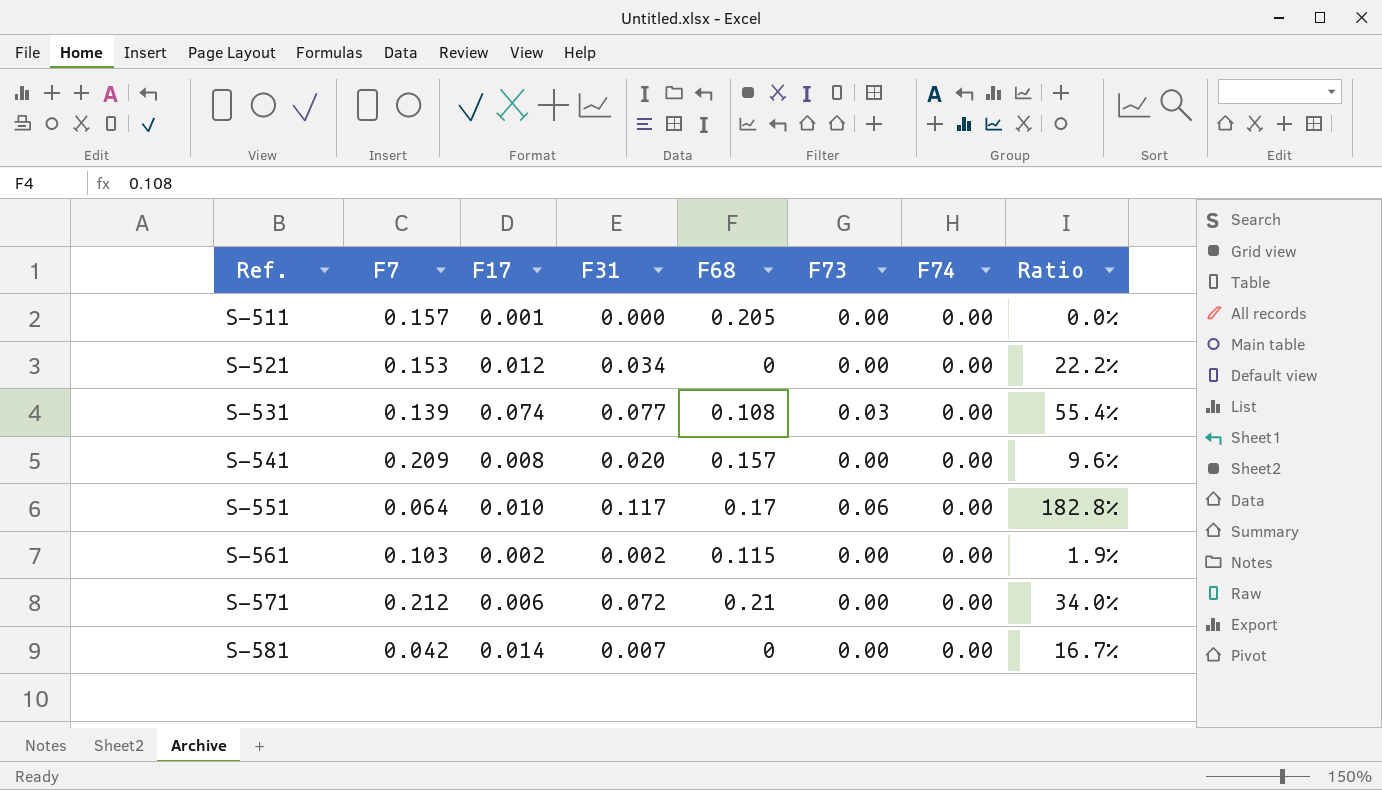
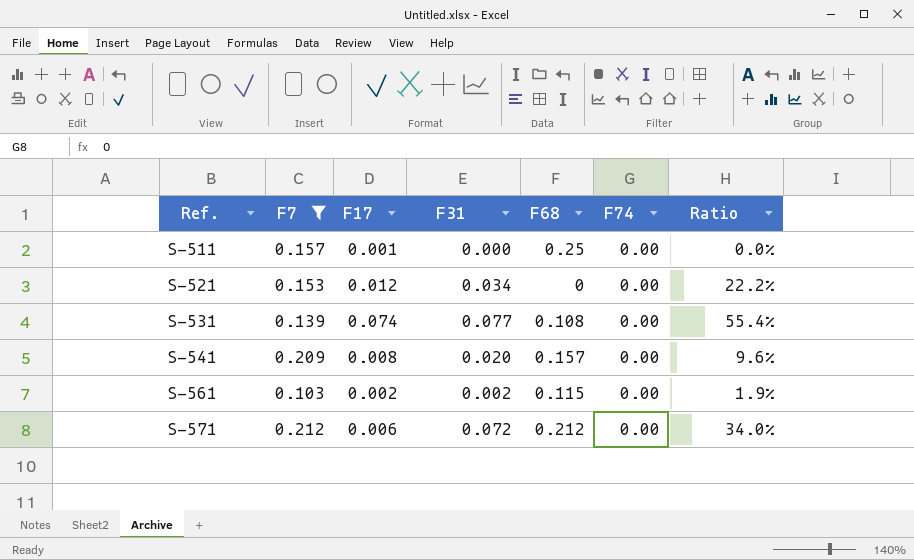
filter: none -> F7 >= 0.103
column F73 | position: 6 -> none
S-511 | F68: 0.205 -> 0.25
S-571 | F68: 0.21 -> 0.212

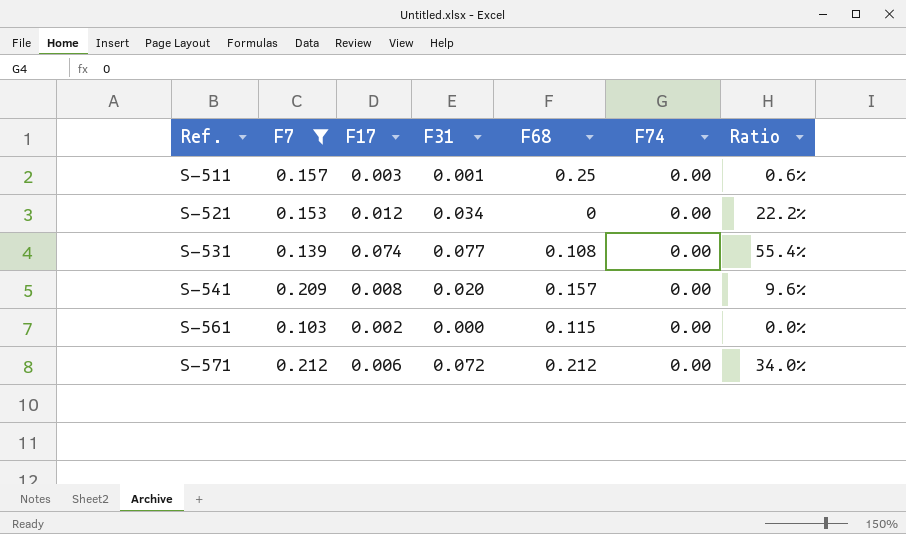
S-511 | F17: 0.001 -> 0.003
S-511 | F31: 0.000 -> 0.001
S-511 | Ratio: 0.0% -> 0.6%
S-561 | F31: 0.002 -> 0.000
S-561 | Ratio: 1.9% -> 0.0%

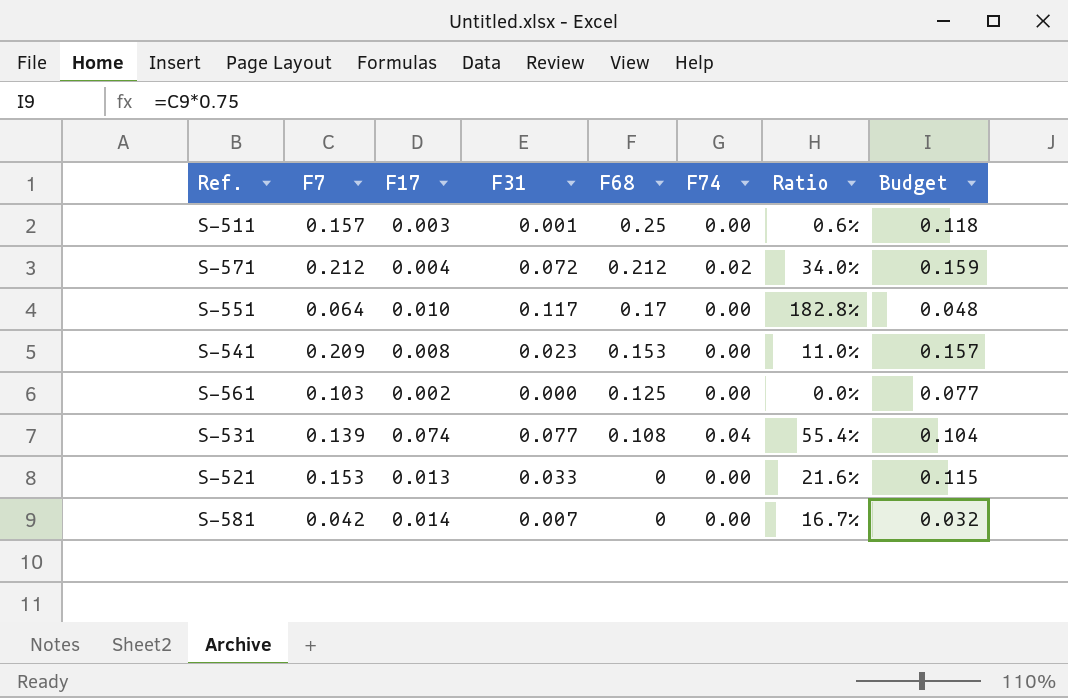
filter: F7 >= 0.103 -> none
row order: Ref. ascending -> F68 descending
column Budget | formula: none -> [F7] * 0.75
S-571 | F17: 0.006 -> 0.004
S-571 | F74: 0.00 -> 0.02
S-541 | F31: 0.020 -> 0.023
S-541 | F68: 0.157 -> 0.153
S-541 | Ratio: 9.6% -> 11.0%
S-561 | F68: 0.115 -> 0.125
S-531 | F74: 0.00 -> 0.04
S-521 | F17: 0.012 -> 0.013
S-521 | F31: 0.034 -> 0.033
S-521 | Ratio: 22.2% -> 21.6%

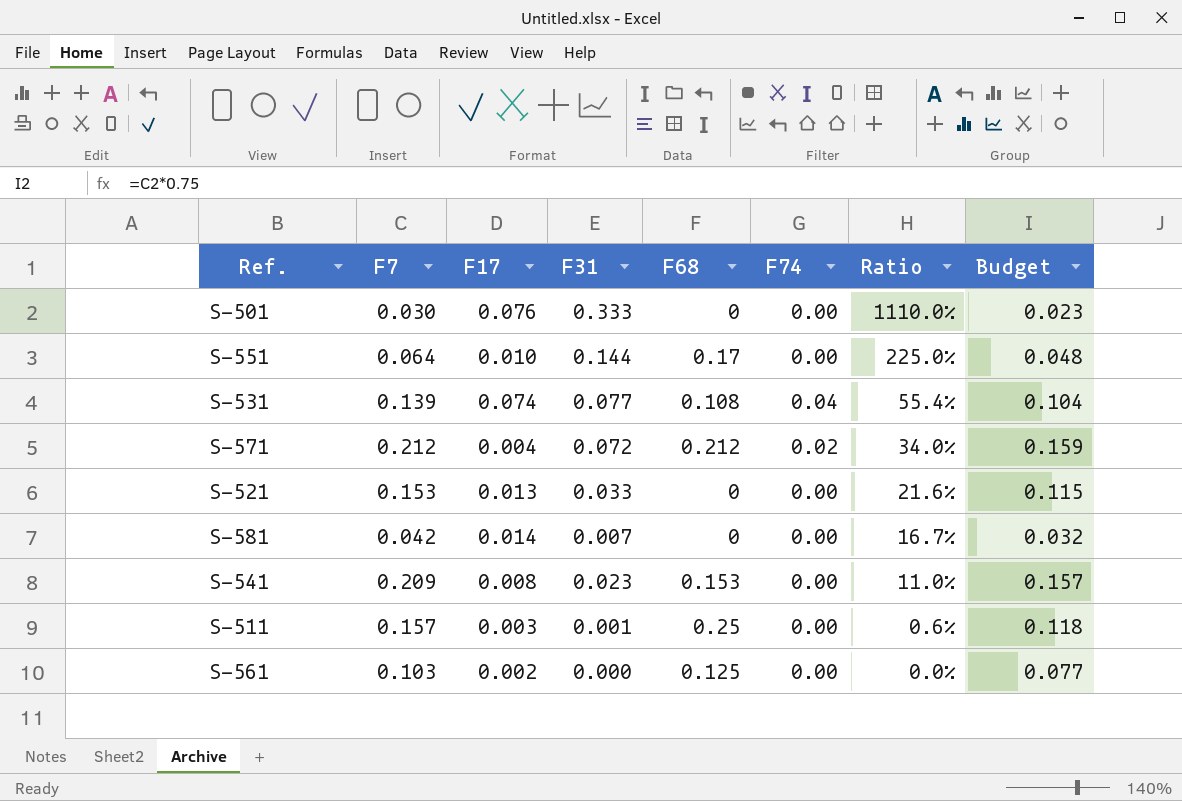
row order: F68 descending -> Ratio descending
row S-501: none -> 0.030 | 0.076 | 0.333 | 0 | 0.00 | 1110.0% | 0.023
S-551 | F31: 0.117 -> 0.144
S-551 | Ratio: 182.8% -> 225.0%

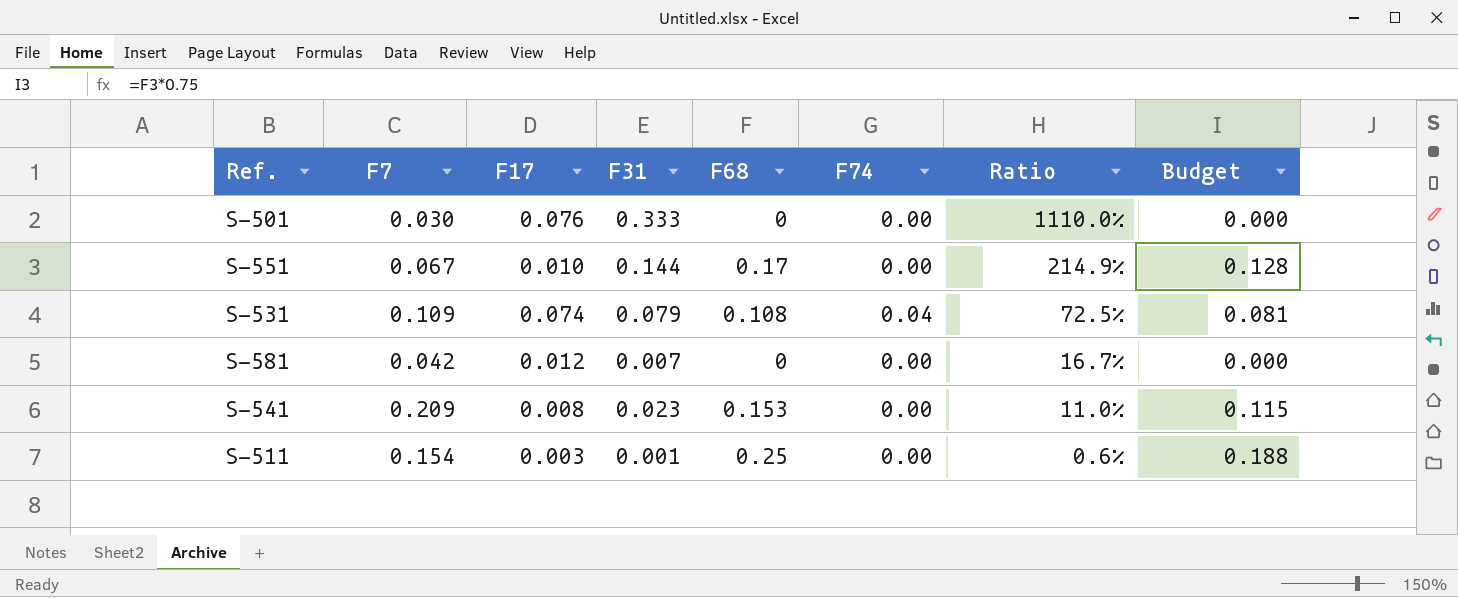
column Budget | formula: [F7] * 0.75 -> [F68] * 0.75
row S-571: 0.212 | 0.004 | 0.072 | 0.212 | 0.02 | 34.0% | 0.159 -> none
row S-521: 0.153 | 0.013 | 0.033 | 0 | 0.00 | 21.6% | 0.115 -> none
row S-561: 0.103 | 0.002 | 0.000 | 0.125 | 0.00 | 0.0% | 0.077 -> none
S-551 | F7: 0.064 -> 0.067
S-551 | Ratio: 225.0% -> 214.9%
S-531 | F7: 0.139 -> 0.109
S-531 | F31: 0.077 -> 0.079
S-531 | Ratio: 55.4% -> 72.5%
S-581 | F17: 0.014 -> 0.012
S-511 | F7: 0.157 -> 0.154

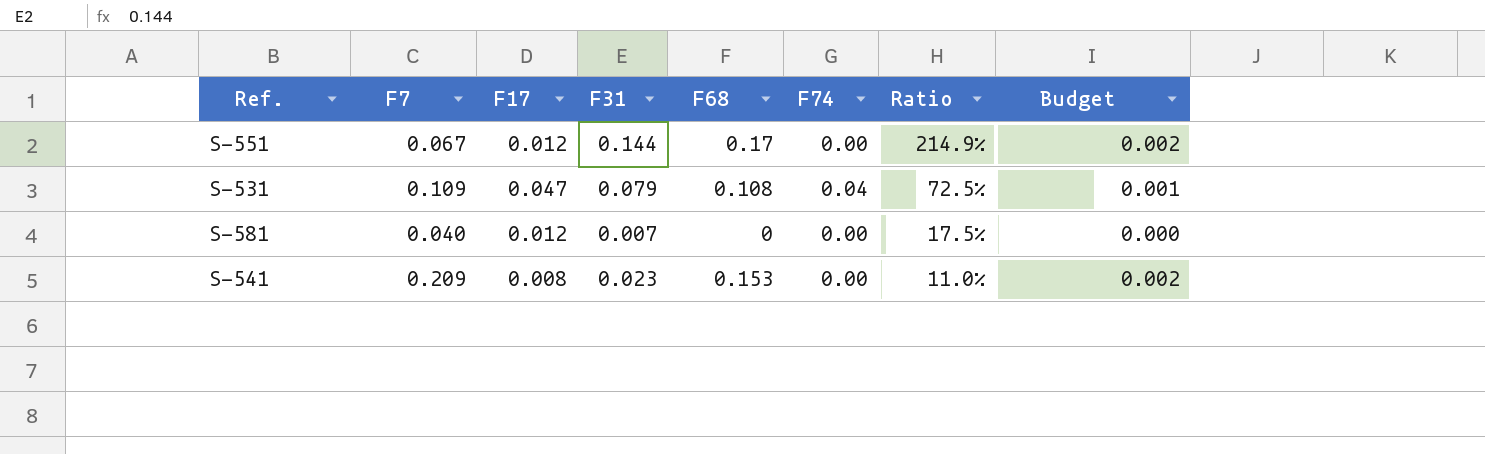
column Budget | formula: [F68] * 0.75 -> [F68] * 0.01
row S-501: 0.030 | 0.076 | 0.333 | 0 | 0.00 | 1110.0% | 0.000 -> none
row S-511: 0.154 | 0.003 | 0.001 | 0.25 | 0.00 | 0.6% | 0.188 -> none
S-551 | F17: 0.010 -> 0.012
S-531 | F17: 0.074 -> 0.047
S-581 | F7: 0.042 -> 0.040
S-581 | Ratio: 16.7% -> 17.5%

